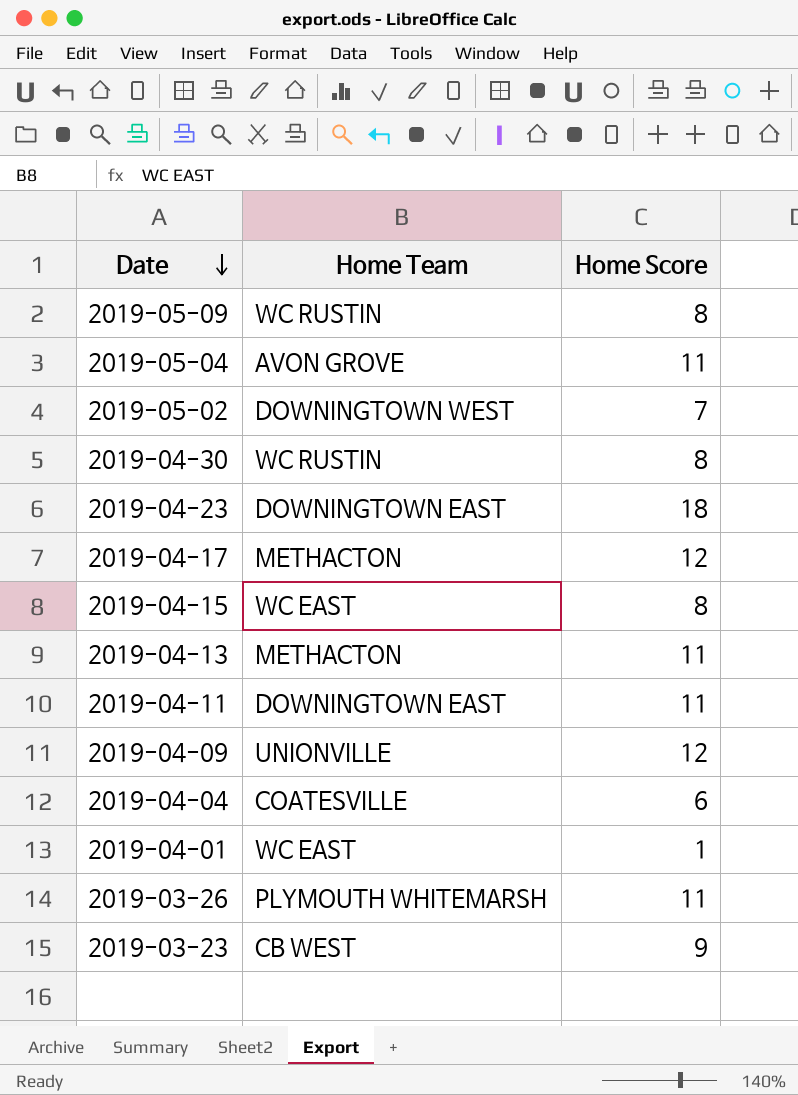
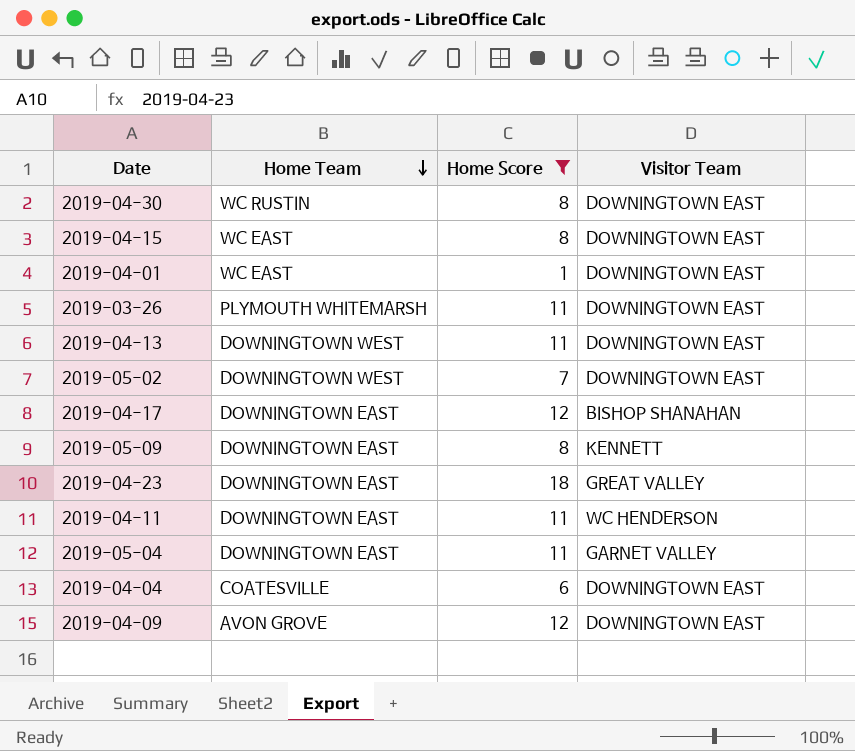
filter: none -> Home Score != 9
row order: Date descending -> Home Team descending
column Visitor Team | position: none -> 4
2019-04-13 | Home Team: METHACTON -> DOWNINGTOWN WEST
2019-04-17 | Home Team: METHACTON -> DOWNINGTOWN EAST
2019-05-09 | Home Team: WC RUSTIN -> DOWNINGTOWN EAST
2019-05-04 | Home Team: AVON GROVE -> DOWNINGTOWN EAST
2019-04-09 | Home Team: UNIONVILLE -> AVON GROVE

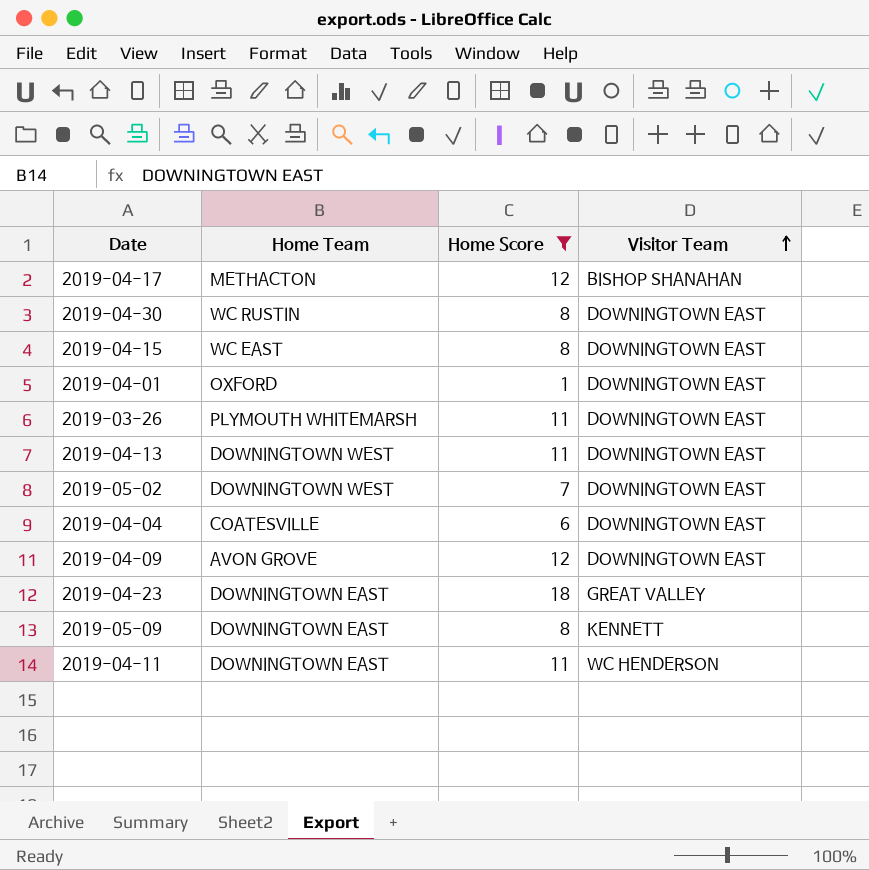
row order: Home Team descending -> Visitor Team ascending
row 2019-05-04: DOWNINGTOWN EAST | 11 | GARNET VALLEY -> none
2019-04-17 | Home Team: DOWNINGTOWN EAST -> METHACTON
2019-04-01 | Home Team: WC EAST -> OXFORD

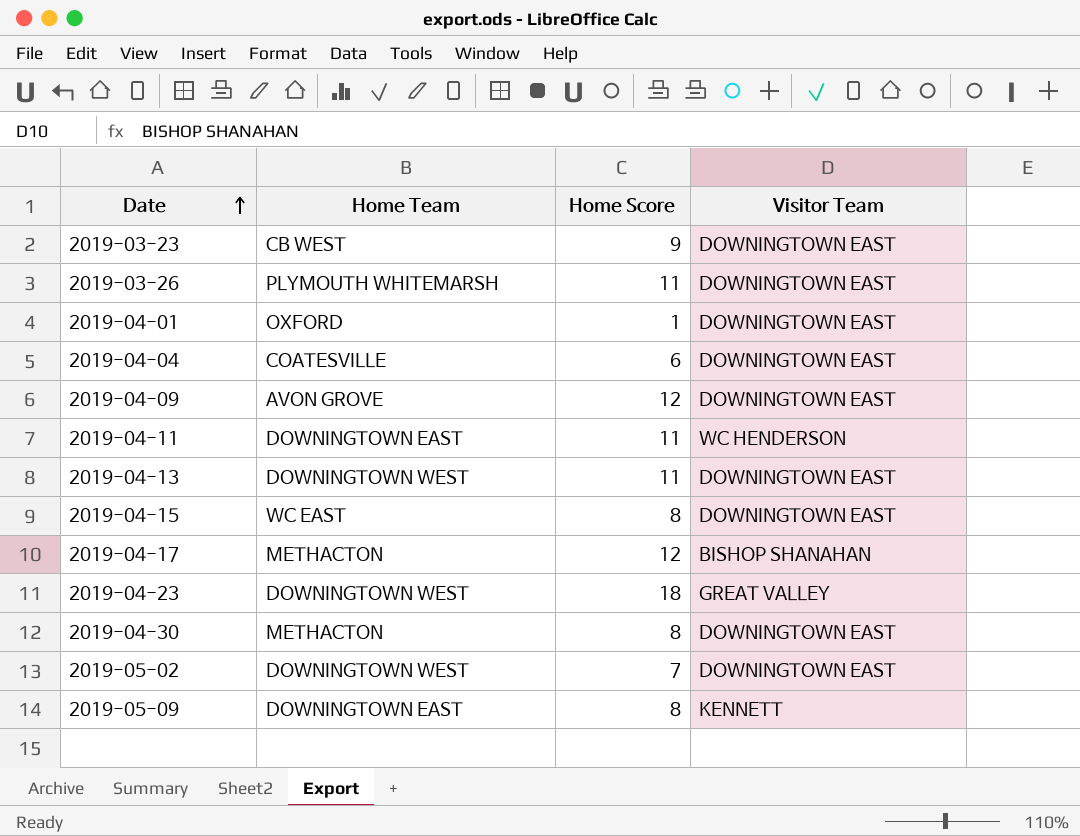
filter: Home Score != 9 -> none
row order: Visitor Team ascending -> Date ascending
2019-04-23 | Home Team: DOWNINGTOWN EAST -> DOWNINGTOWN WEST
2019-04-30 | Home Team: WC RUSTIN -> METHACTON

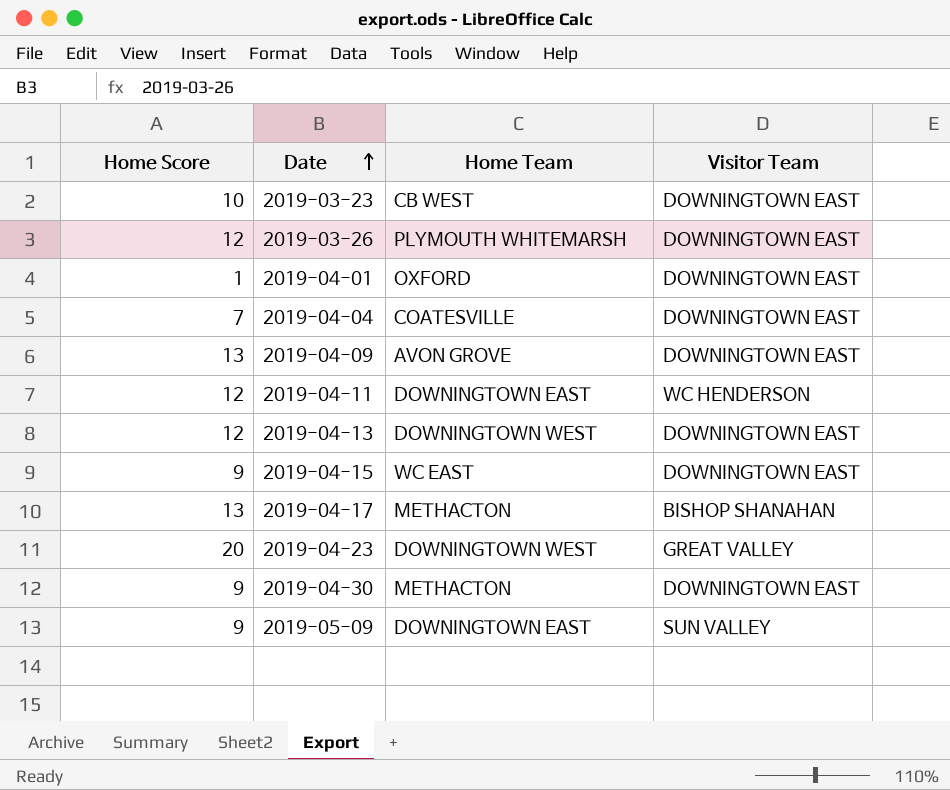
column Home Score | position: 3 -> 1
row 2019-05-02: DOWNINGTOWN WEST | 7 | DOWNINGTOWN EAST -> none
2019-03-23 | Home Score: 9 -> 10
2019-03-26 | Home Score: 11 -> 12
2019-04-04 | Home Score: 6 -> 7
2019-04-09 | Home Score: 12 -> 13
2019-04-11 | Home Score: 11 -> 12
2019-04-13 | Home Score: 11 -> 12
2019-04-15 | Home Score: 8 -> 9
2019-04-17 | Home Score: 12 -> 13
2019-04-23 | Home Score: 18 -> 20
2019-04-30 | Home Score: 8 -> 9
2019-05-09 | Home Score: 8 -> 9
2019-05-09 | Visitor Team: KENNETT -> SUN VALLEY

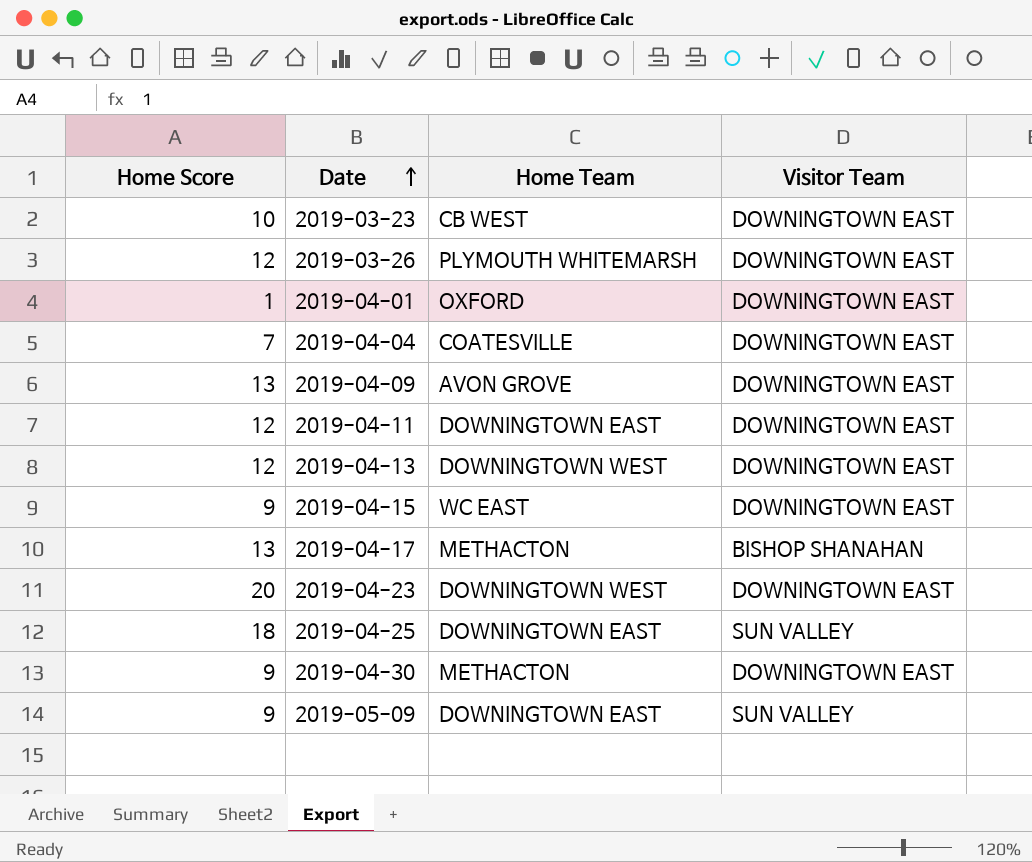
2019-04-11 | Visitor Team: WC HENDERSON -> DOWNINGTOWN EAST
2019-04-23 | Visitor Team: GREAT VALLEY -> DOWNINGTOWN EAST
row 2019-04-25: none -> 18 | DOWNINGTOWN EAST | SUN VALLEY

